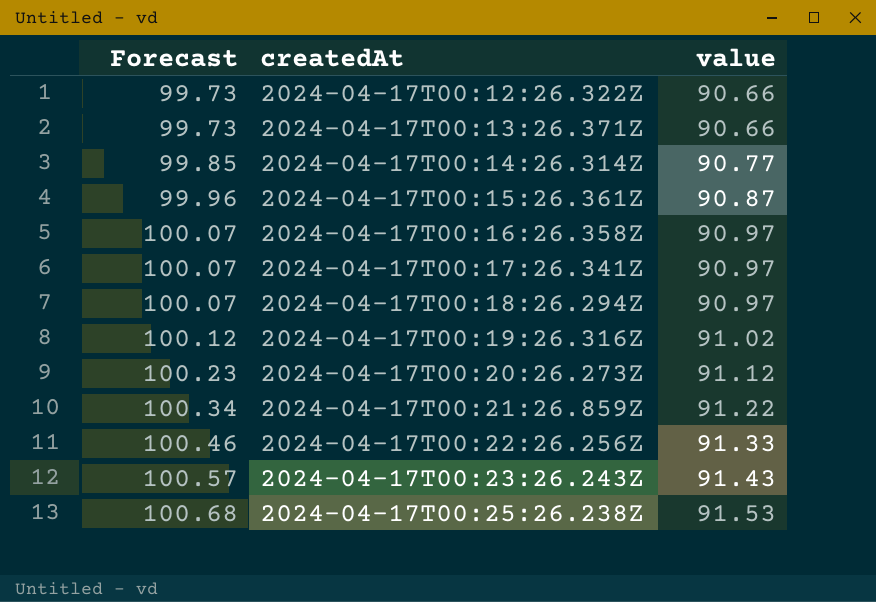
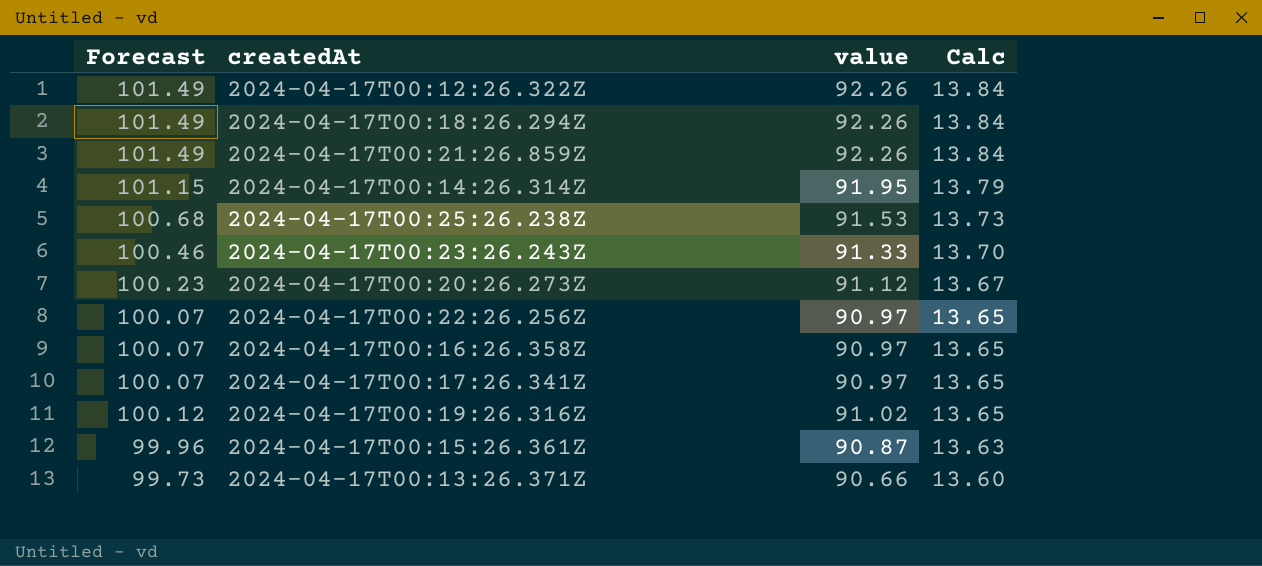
row order: Forecast ascending -> Calc descending
column Calc | formula: none -> [value] * 0.15
2024-04-17T00:12:26.322Z | Forecast: 99.73 -> 101.49
2024-04-17T00:12:26.322Z | value: 90.66 -> 92.26
2024-04-17T00:18:26.294Z | Forecast: 100.07 -> 101.49
2024-04-17T00:18:26.294Z | value: 90.97 -> 92.26
2024-04-17T00:21:26.859Z | Forecast: 100.34 -> 101.49
2024-04-17T00:21:26.859Z | value: 91.22 -> 92.26
2024-04-17T00:14:26.314Z | Forecast: 99.85 -> 101.15
2024-04-17T00:14:26.314Z | value: 90.77 -> 91.95
2024-04-17T00:23:26.243Z | Forecast: 100.57 -> 100.46
2024-04-17T00:23:26.243Z | value: 91.43 -> 91.33
2024-04-17T00:22:26.256Z | Forecast: 100.46 -> 100.07
2024-04-17T00:22:26.256Z | value: 91.33 -> 90.97

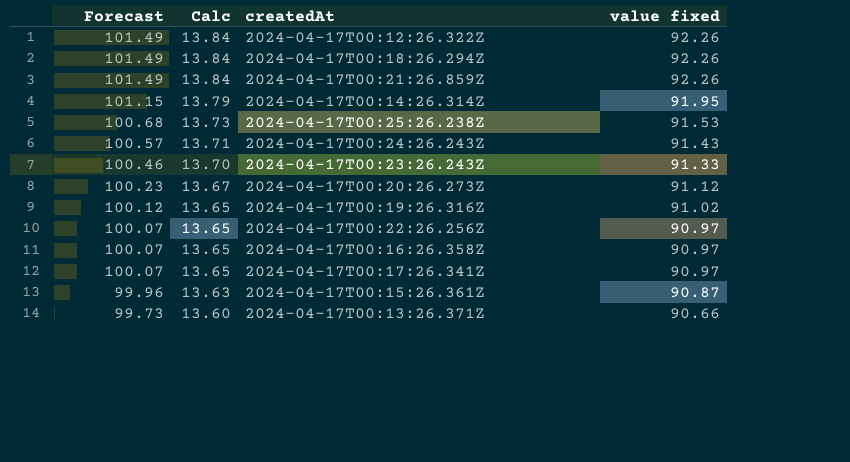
row order: Calc descending -> Forecast descending
column Calc | position: 4 -> 2
column name: value -> value fixed
row 2024-04-17T00:24:26.243Z: none -> 100.57 | 13.71 | 91.43

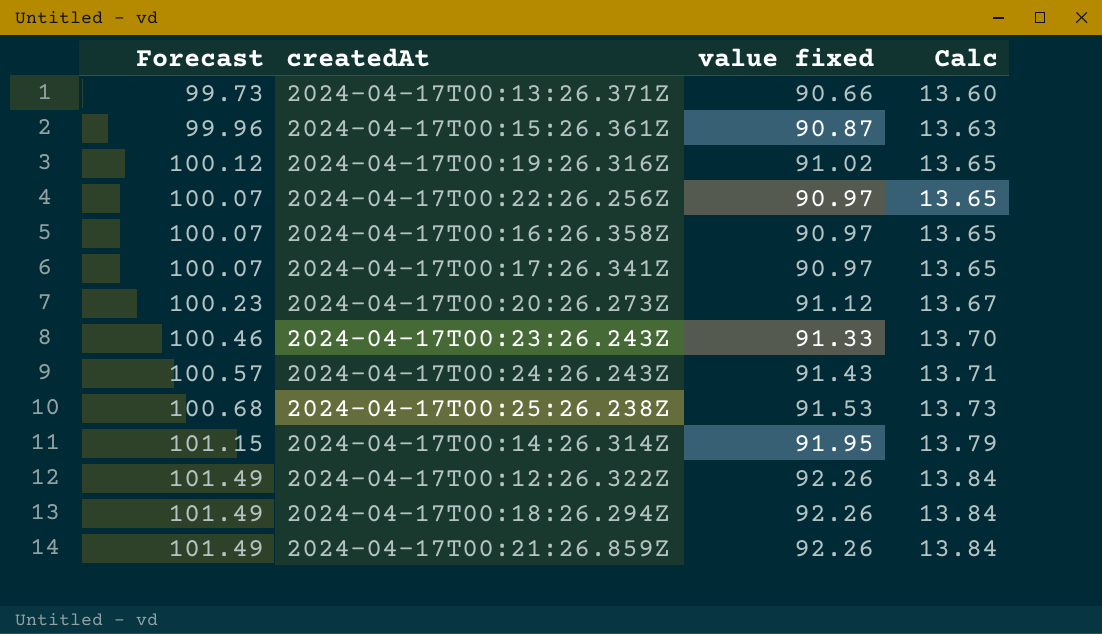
row order: Forecast descending -> Calc ascending
column Calc | position: 2 -> 4

